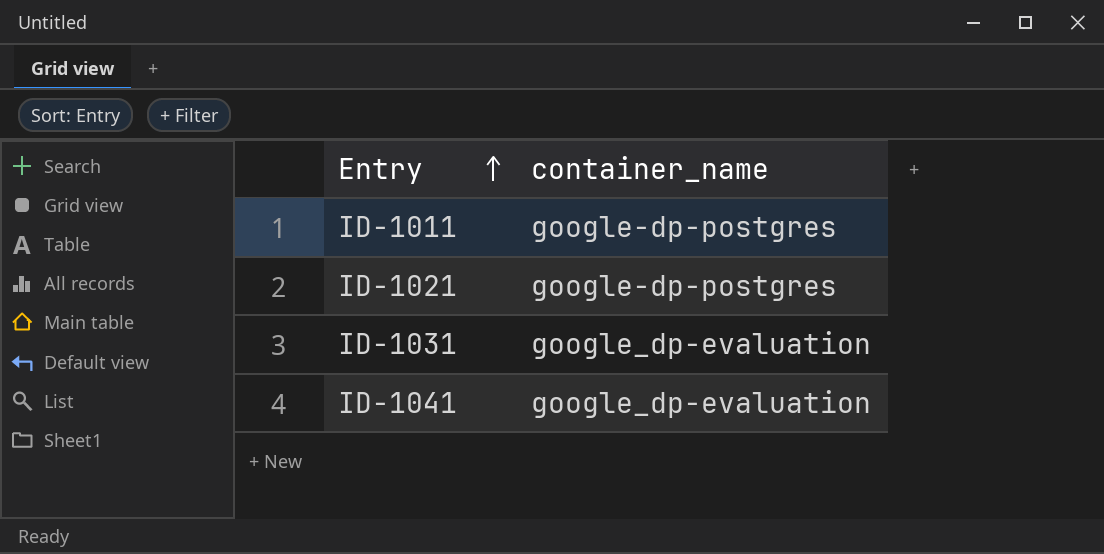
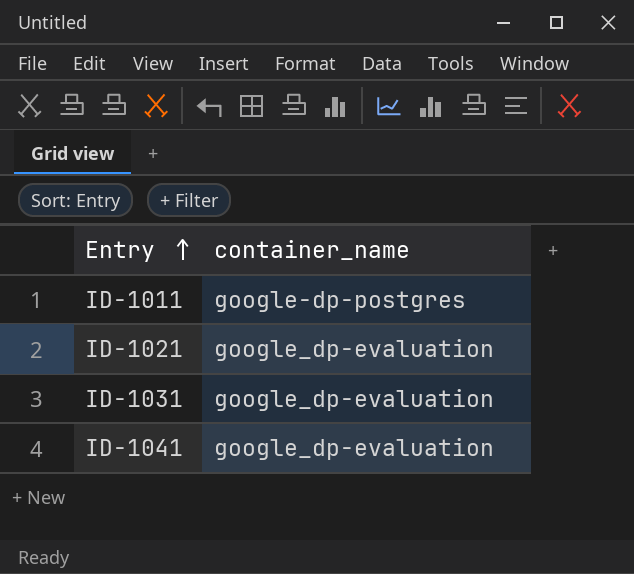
ID-1021 | container_name: google-dp-postgres -> google_dp-evaluation

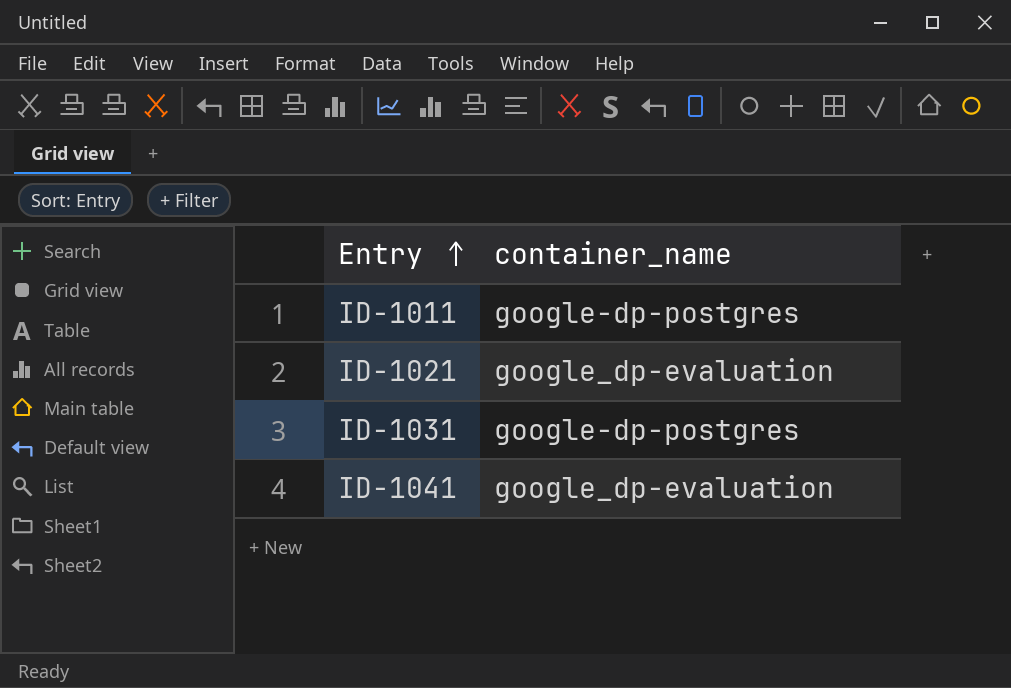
ID-1031 | container_name: google_dp-evaluation -> google-dp-postgres

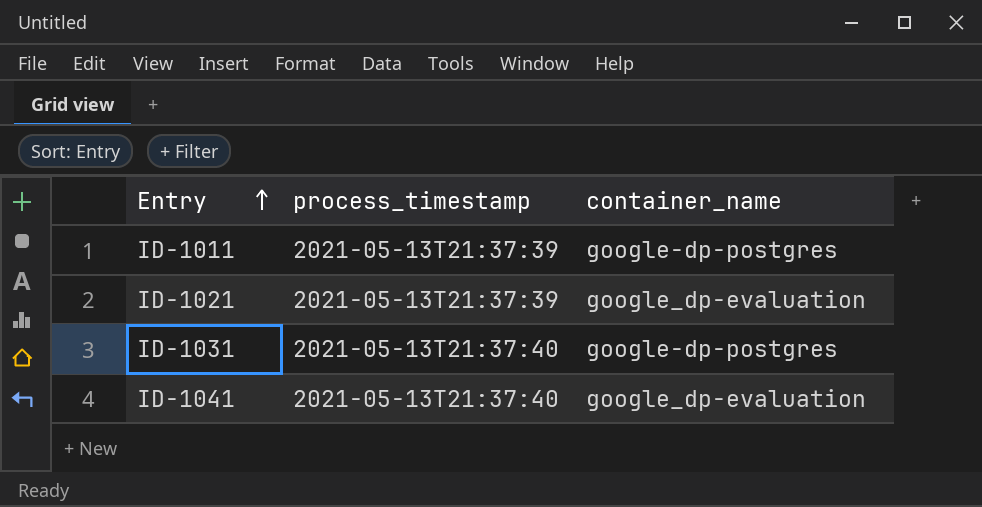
column process_timestamp | position: none -> 2

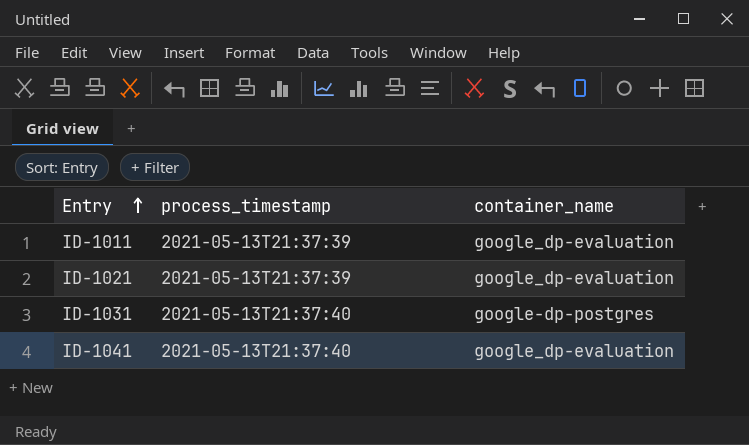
ID-1011 | container_name: google-dp-postgres -> google_dp-evaluation

